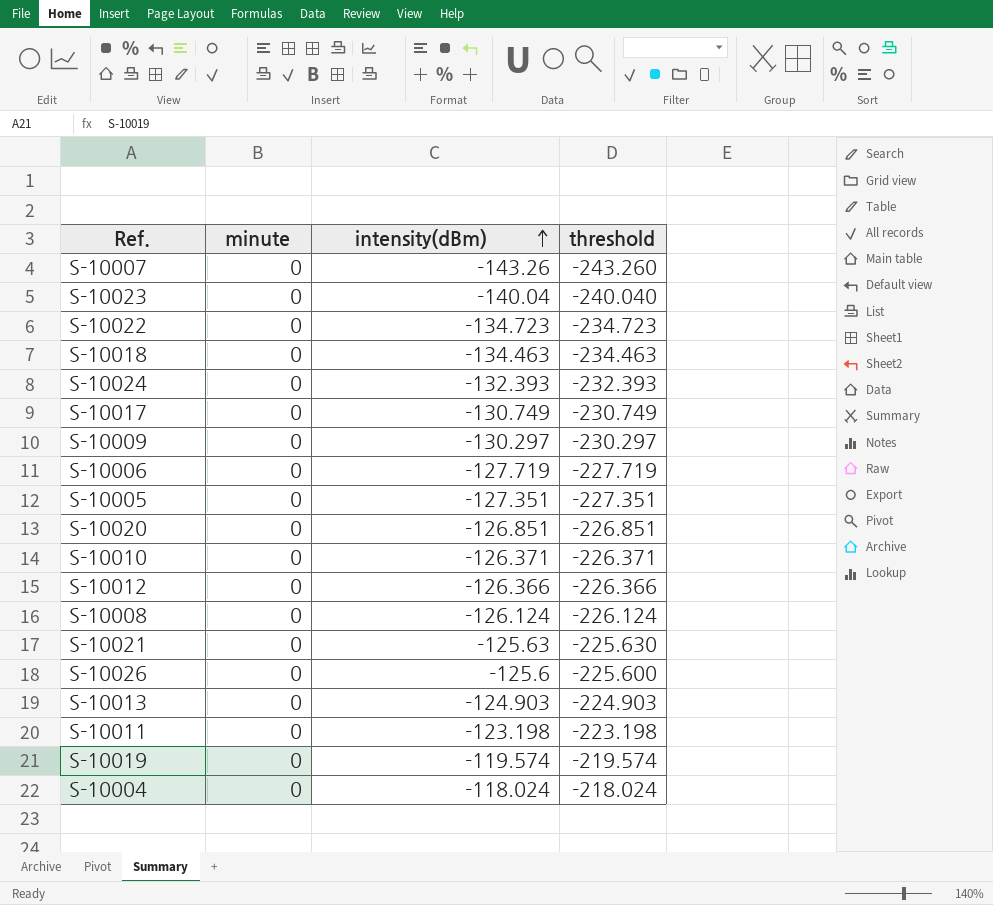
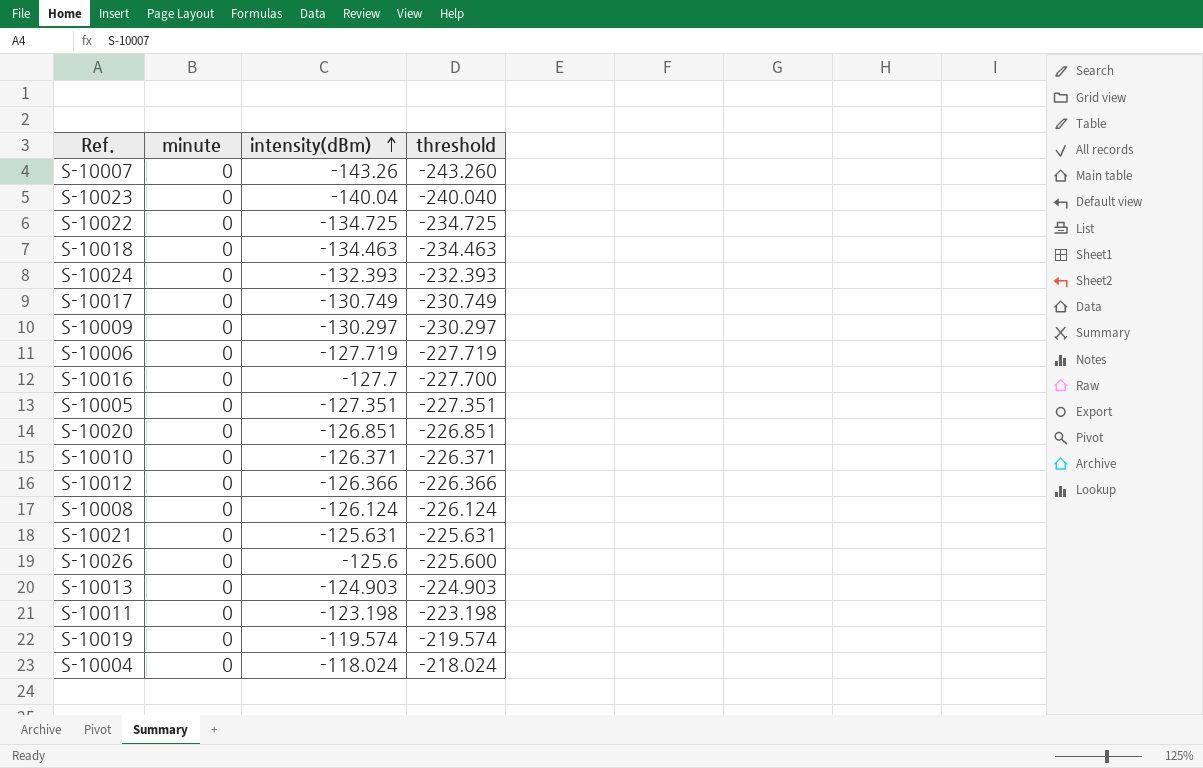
S-10022 | intensity(dBm): -134.723 -> -134.725
S-10022 | threshold: -234.723 -> -234.725
row S-10016: none -> 0 | -127.7 | -227.700
S-10021 | intensity(dBm): -125.63 -> -125.631
S-10021 | threshold: -225.630 -> -225.631

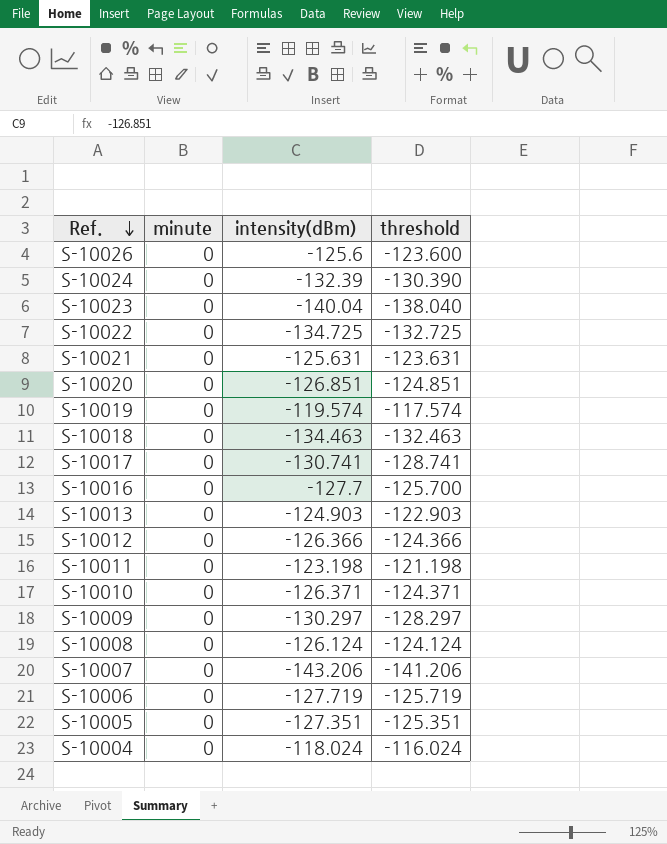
row order: intensity(dBm) ascending -> Ref. descending
column threshold | formula: [intensity(dBm)] - 100 -> [intensity(dBm)] + 2
S-10024 | intensity(dBm): -132.393 -> -132.39
S-10017 | intensity(dBm): -130.749 -> -130.741
S-10007 | intensity(dBm): -143.26 -> -143.206

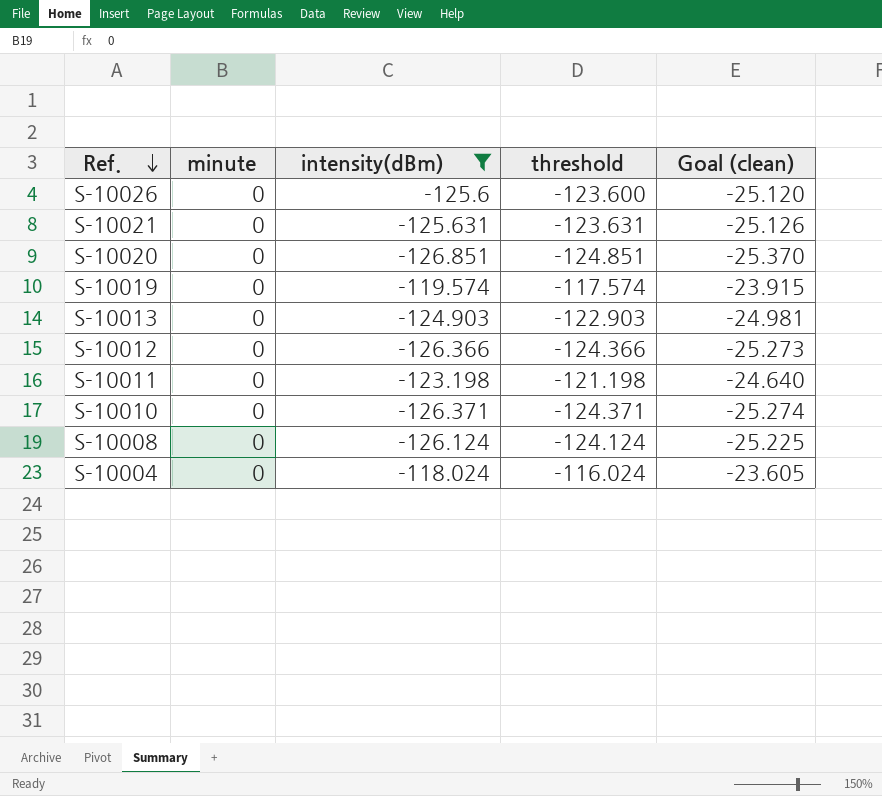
filter: none -> intensity(dBm) >= -126.851
column Goal (clean) | formula: none -> [intensity(dBm)] * 0.2

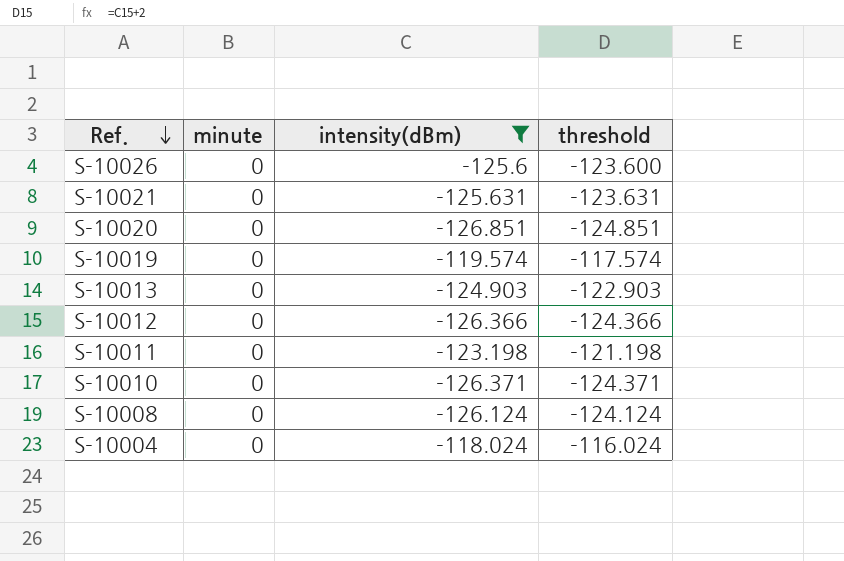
column Goal (clean) | formula: [intensity(dBm)] * 0.2 -> none

